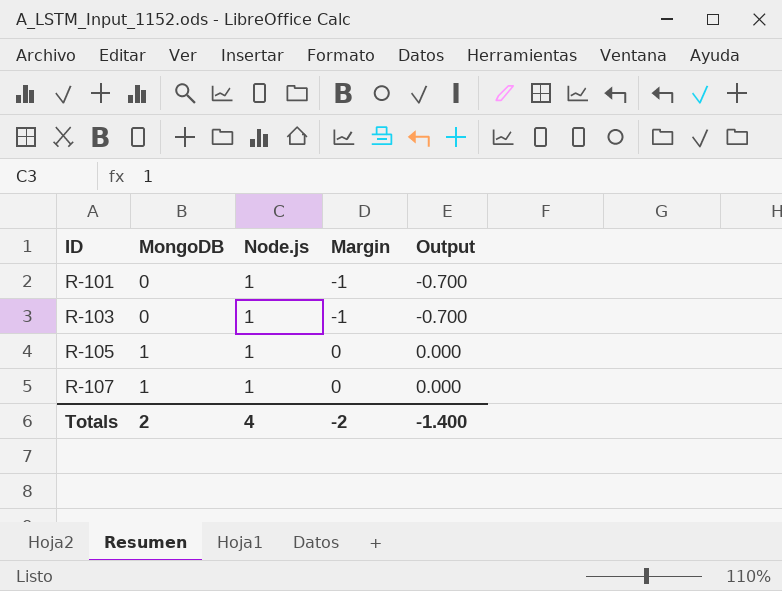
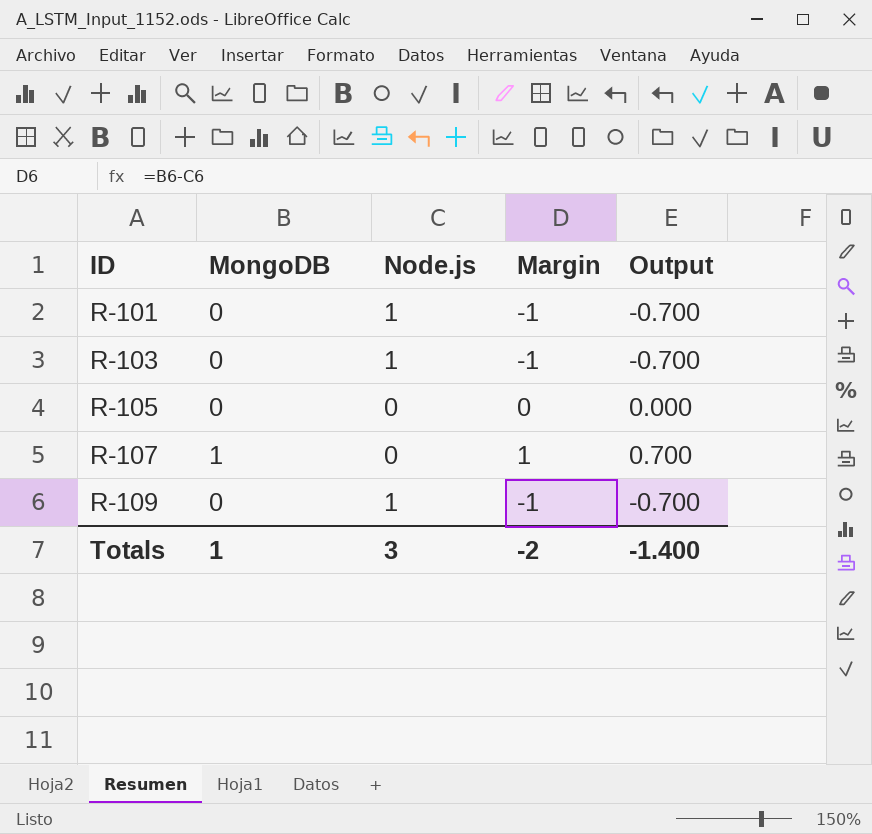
R-105 | MongoDB: 1 -> 0
R-105 | Node.js: 1 -> 0
R-107 | Node.js: 1 -> 0
R-107 | Margin: 0 -> 1
R-107 | Output: 0.000 -> 0.700
row R-109: none -> 0 | 1 | -1 | -0.700
Totals | MongoDB: 2 -> 1
Totals | Node.js: 4 -> 3

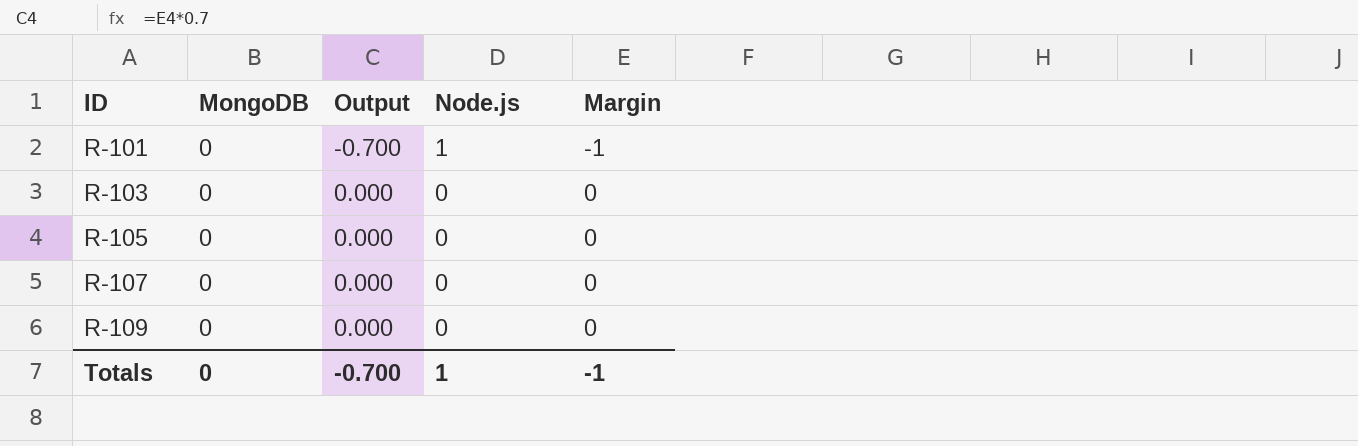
column Output | position: 5 -> 3
R-103 | Output: -0.700 -> 0.000
R-103 | Node.js: 1 -> 0
R-103 | Margin: -1 -> 0
R-107 | MongoDB: 1 -> 0
R-107 | Output: 0.700 -> 0.000
R-107 | Margin: 1 -> 0
R-109 | Output: -0.700 -> 0.000
R-109 | Node.js: 1 -> 0
R-109 | Margin: -1 -> 0
Totals | MongoDB: 1 -> 0
Totals | Output: -1.400 -> -0.700
Totals | Node.js: 3 -> 1
Totals | Margin: -2 -> -1

